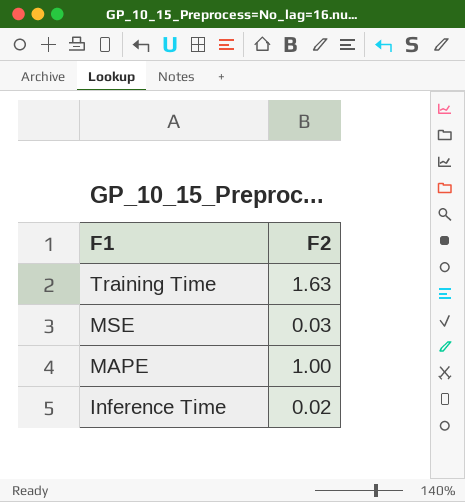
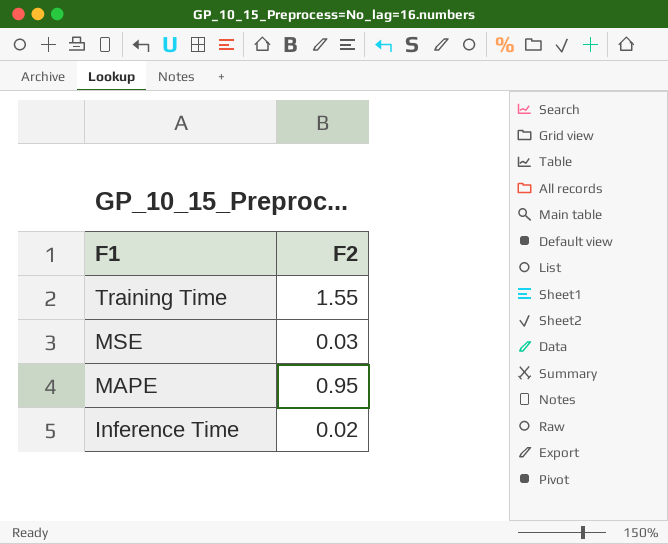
Training Time | F2: 1.63 -> 1.55
MAPE | F2: 1.00 -> 0.95

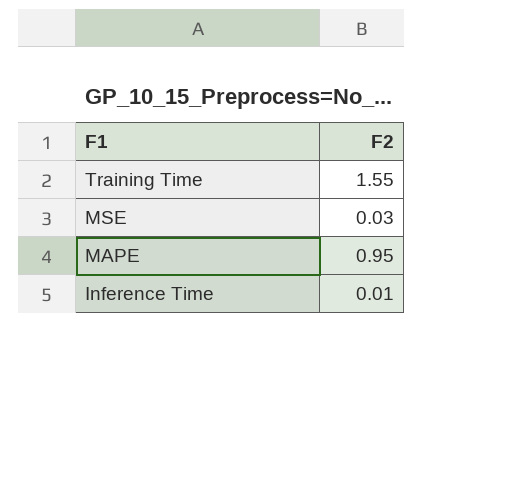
Inference Time | F2: 0.02 -> 0.01

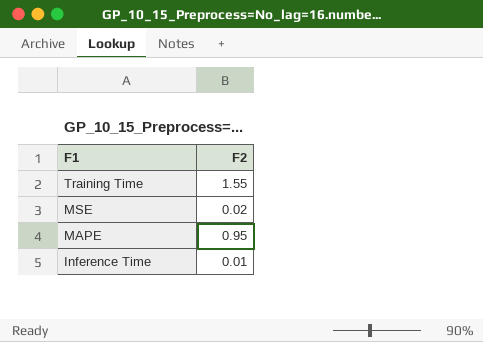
MSE | F2: 0.03 -> 0.02

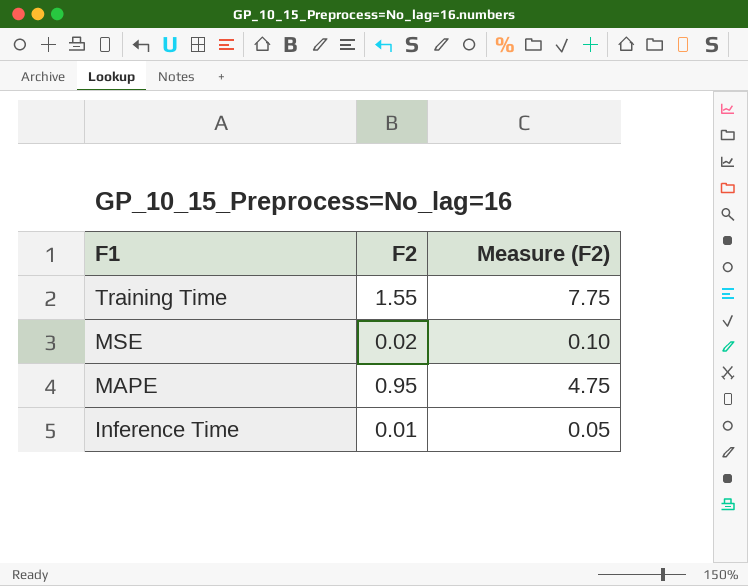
column Measure (F2) | formula: none -> [F2] * 5

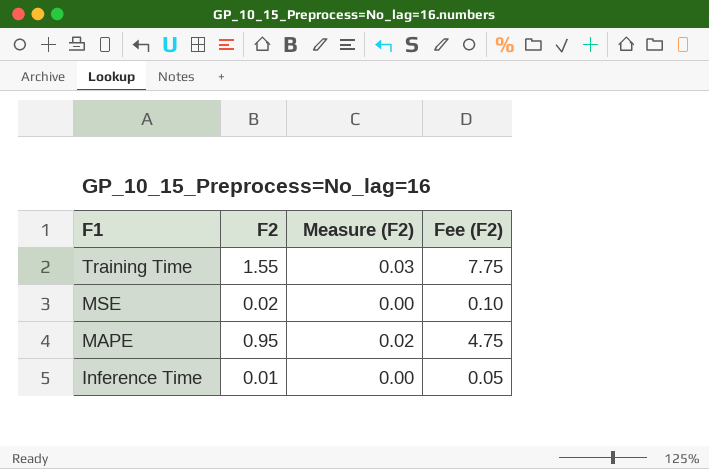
column Measure (F2) | formula: [F2] * 5 -> [F2] * 0.02
column Fee (F2) | formula: none -> [F2] * 5

